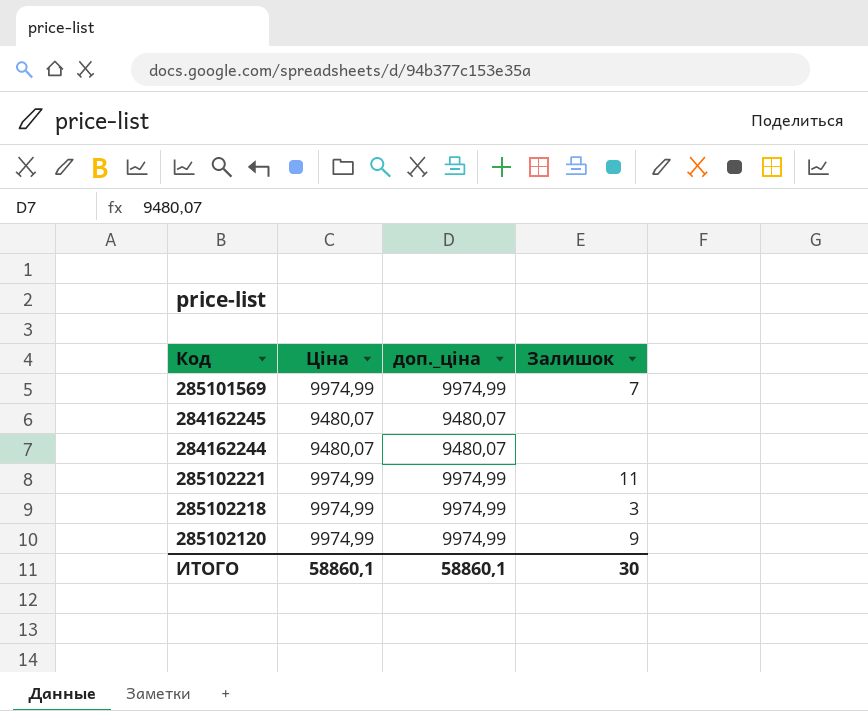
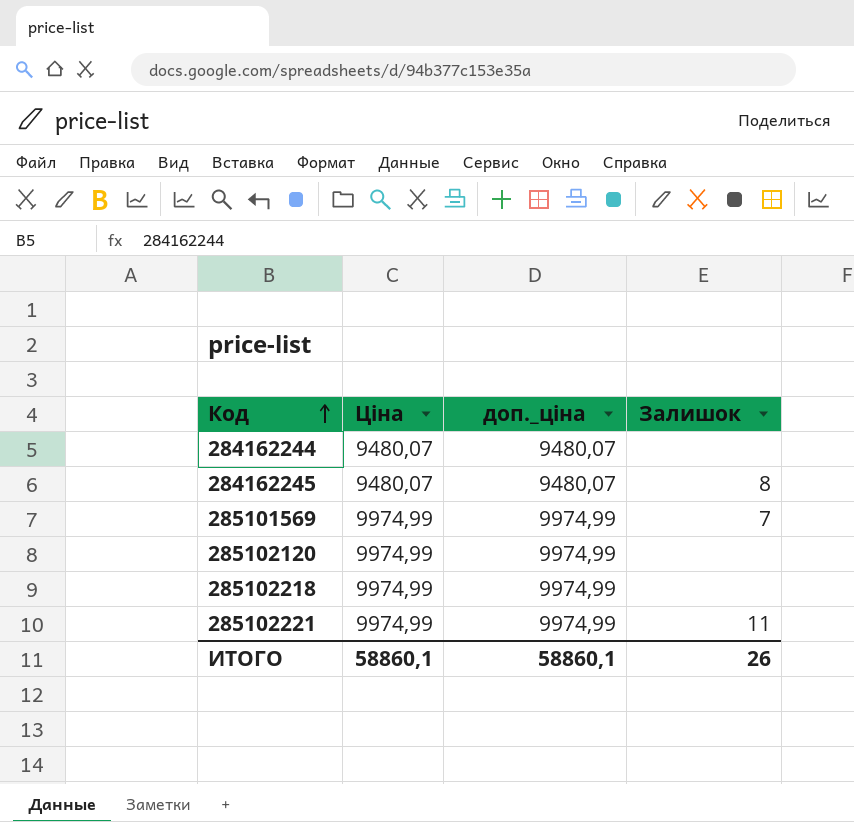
row order: none -> Код ascending
284162245 | Залишок: none -> 8
285102120 | Залишок: 9 -> none
285102218 | Залишок: 3 -> none
ИТОГО | Залишок: 30 -> 26

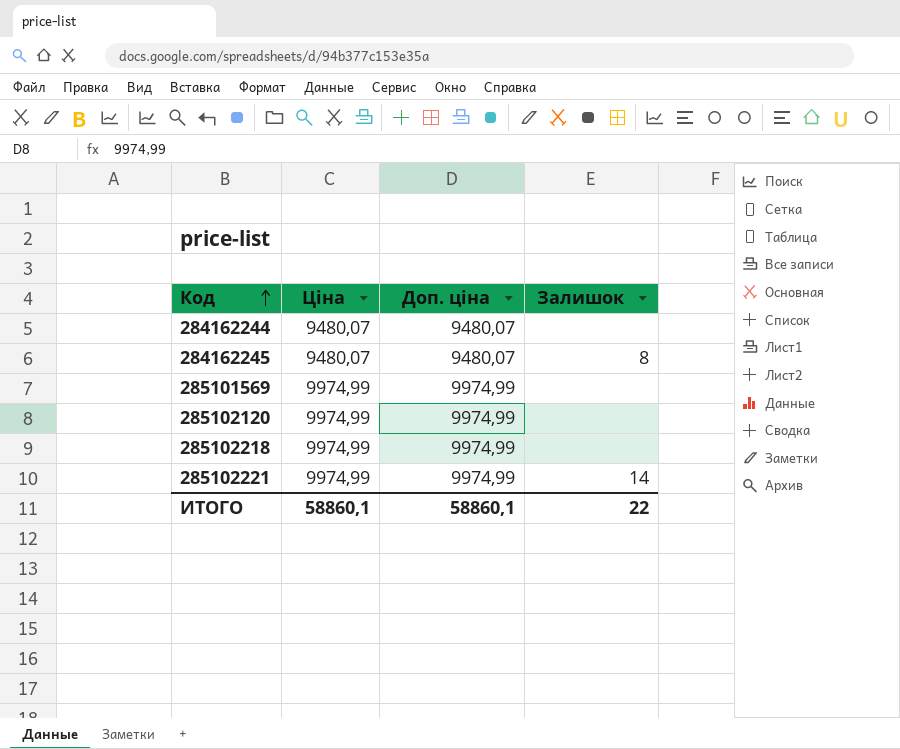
column name: доп._ціна -> Доп. ціна
285101569 | Залишок: 7 -> none
285102221 | Залишок: 11 -> 14
ИТОГО | Залишок: 26 -> 22

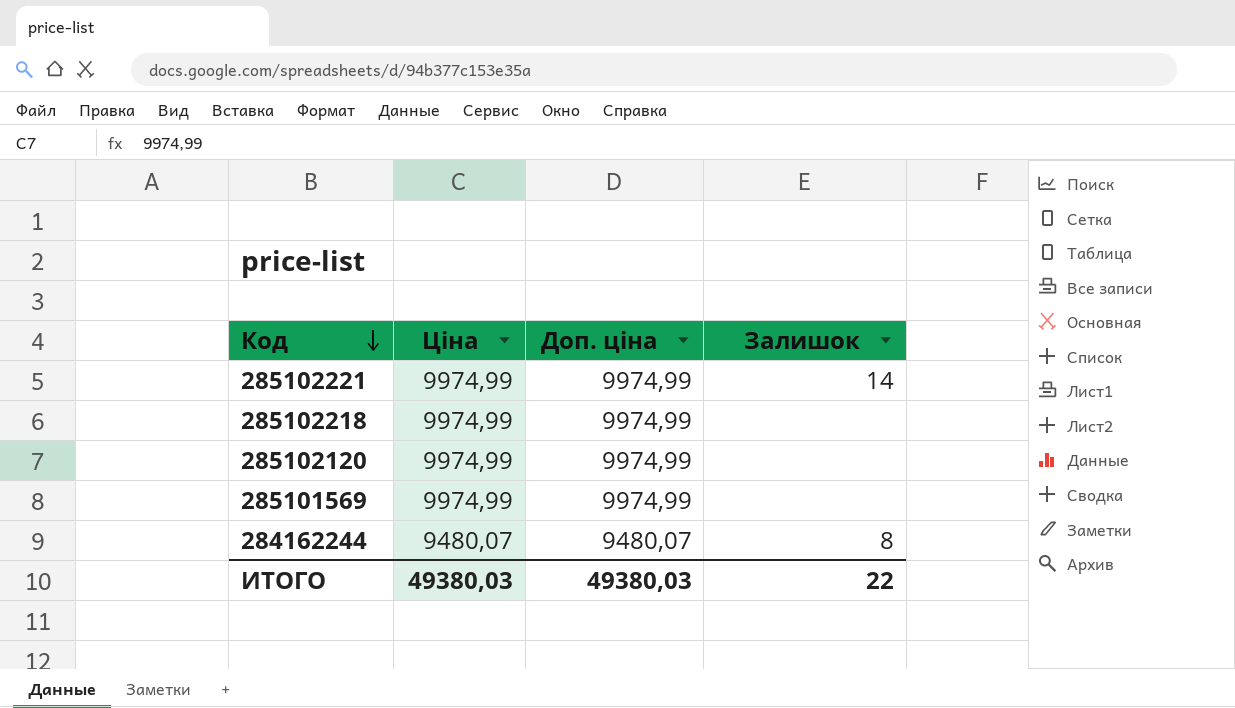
row order: Код ascending -> Код descending
row 284162245: 9480,07 | 9480,07 | 8 -> none
284162244 | Залишок: none -> 8
ИТОГО | Ціна: 58860,1 -> 49380,03
ИТОГО | Доп. ціна: 58860,1 -> 49380,03

